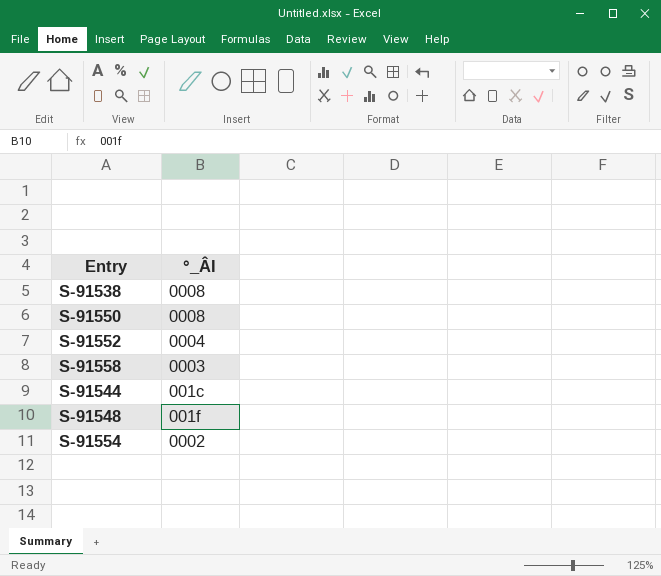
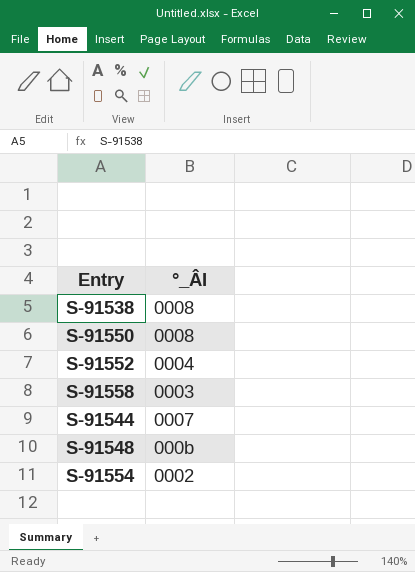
S-91544 | °_ÂI: 001c -> 0007
S-91548 | °_ÂI: 001f -> 000b

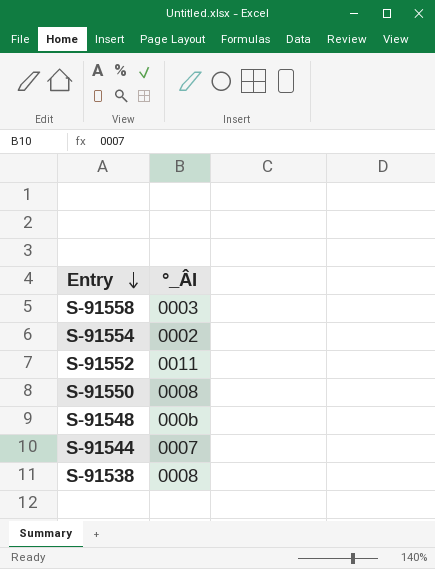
row order: none -> Entry descending
S-91552 | °_ÂI: 0004 -> 0011

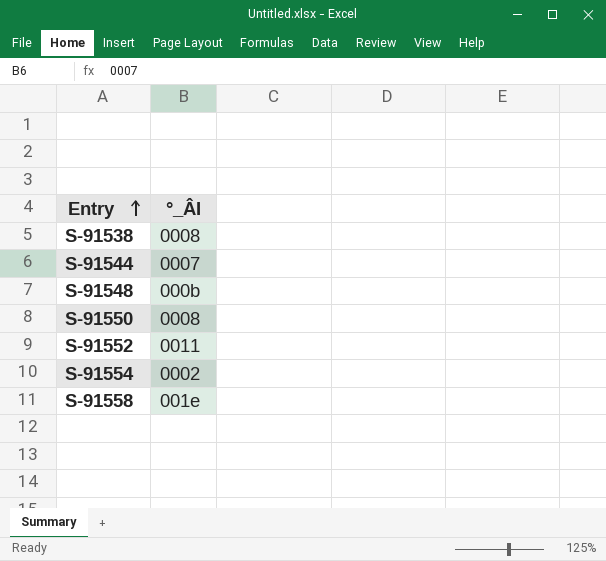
row order: Entry descending -> Entry ascending
S-91558 | °_ÂI: 0003 -> 001e

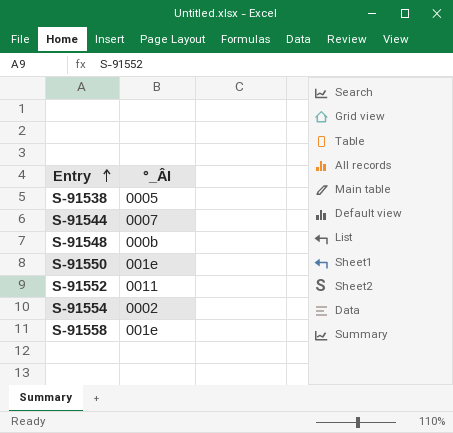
S-91538 | °_ÂI: 0008 -> 0005
S-91550 | °_ÂI: 0008 -> 001e

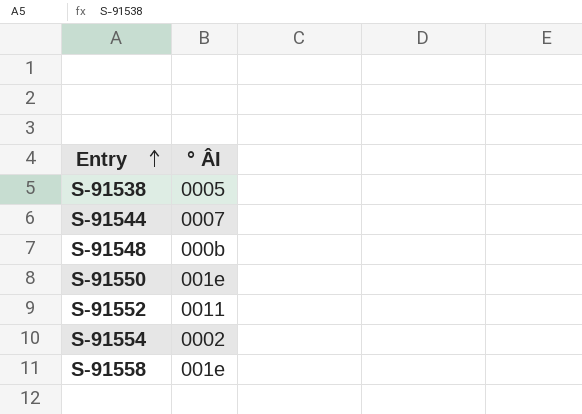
column name: °_ÂI -> ° ÂI

